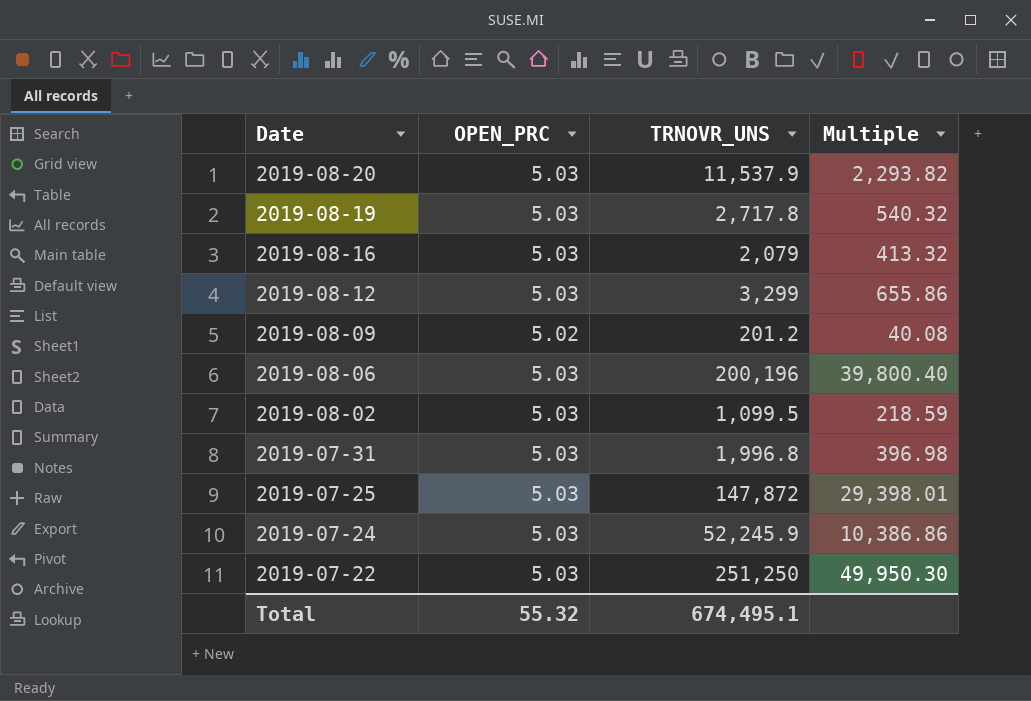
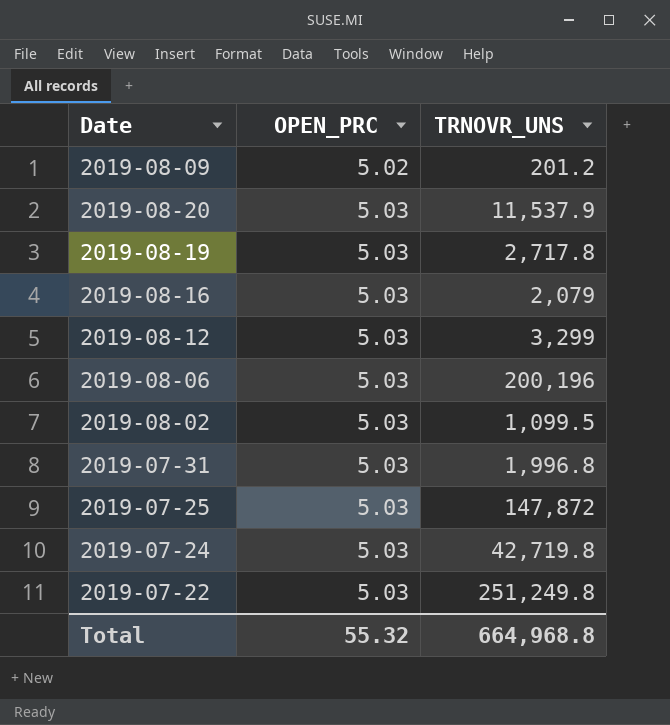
row order: Date descending -> OPEN_PRC ascending
column Multiple | formula: [TRNOVR_UNS] / [OPEN_PRC] -> none
2019-07-24 | TRNOVR_UNS: 52,245.9 -> 42,719.8
2019-07-22 | TRNOVR_UNS: 251,250 -> 251,249.8
Total | TRNOVR_UNS: 674,495.1 -> 664,968.8

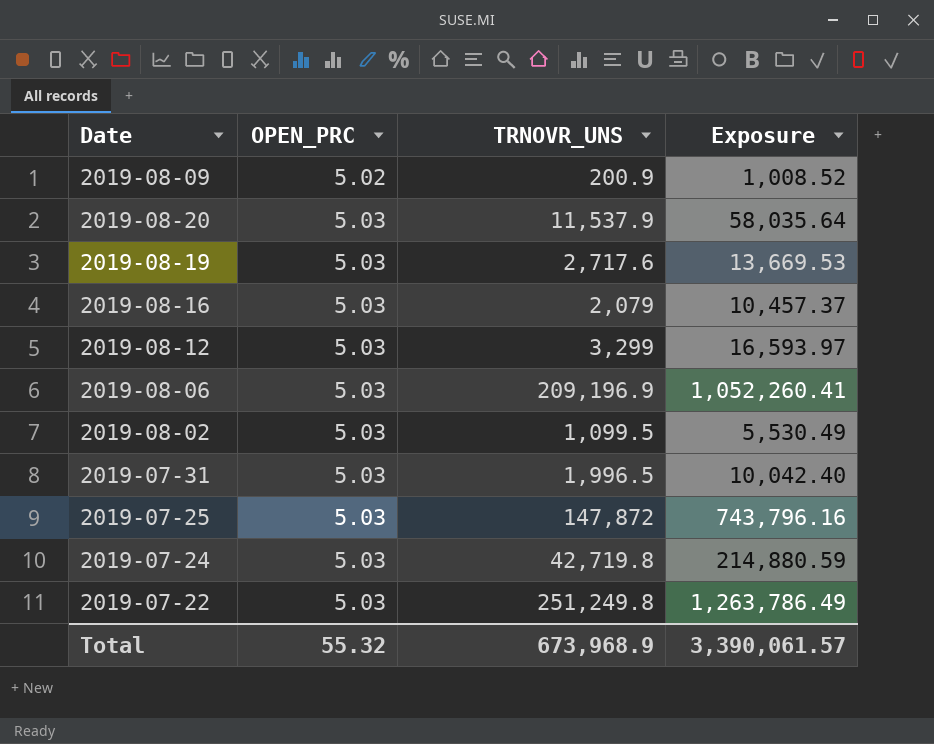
column Exposure | formula: none -> [OPEN_PRC] * [TRNOVR_UNS]
2019-08-09 | TRNOVR_UNS: 201.2 -> 200.9
2019-08-19 | TRNOVR_UNS: 2,717.8 -> 2,717.6
2019-08-06 | TRNOVR_UNS: 200,196 -> 209,196.9
2019-07-31 | TRNOVR_UNS: 1,996.8 -> 1,996.5
Total | TRNOVR_UNS: 664,968.8 -> 673,968.9

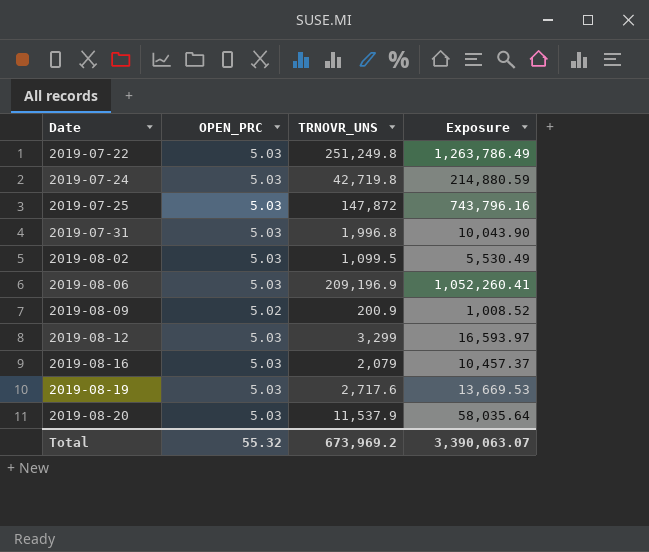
row order: OPEN_PRC ascending -> Date ascending
2019-07-31 | TRNOVR_UNS: 1,996.5 -> 1,996.8
2019-07-31 | Exposure: 10,042.40 -> 10,043.90
Total | TRNOVR_UNS: 673,968.9 -> 673,969.2
Total | Exposure: 3,390,061.57 -> 3,390,063.07

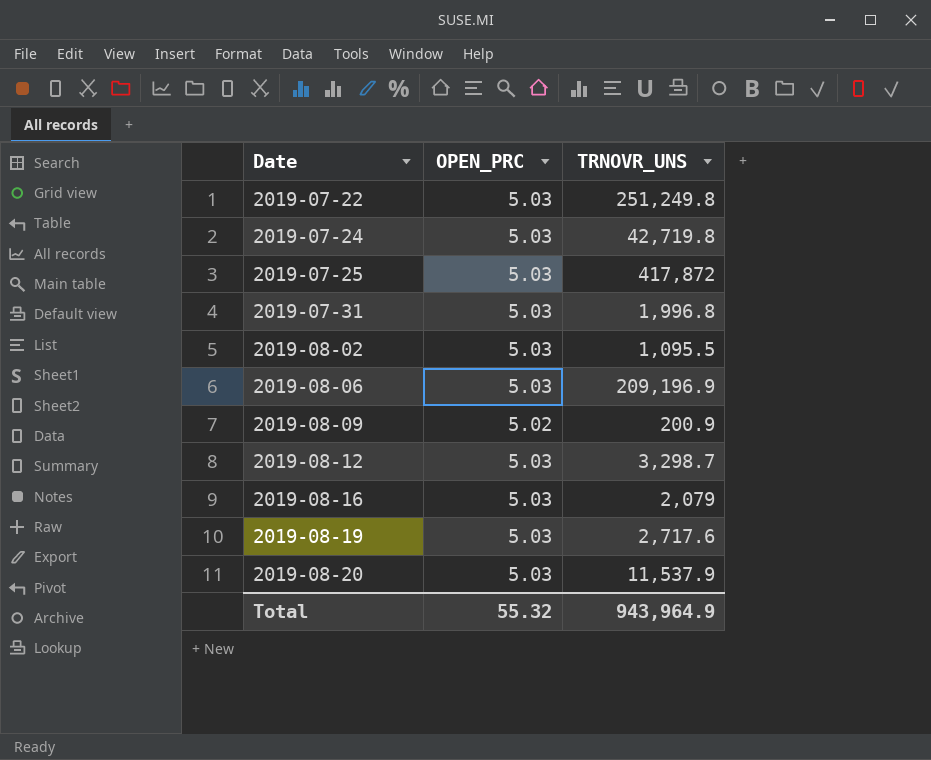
column Exposure | formula: [OPEN_PRC] * [TRNOVR_UNS] -> none
2019-07-25 | TRNOVR_UNS: 147,872 -> 417,872
2019-08-02 | TRNOVR_UNS: 1,099.5 -> 1,095.5
2019-08-12 | TRNOVR_UNS: 3,299 -> 3,298.7
Total | TRNOVR_UNS: 673,969.2 -> 943,964.9

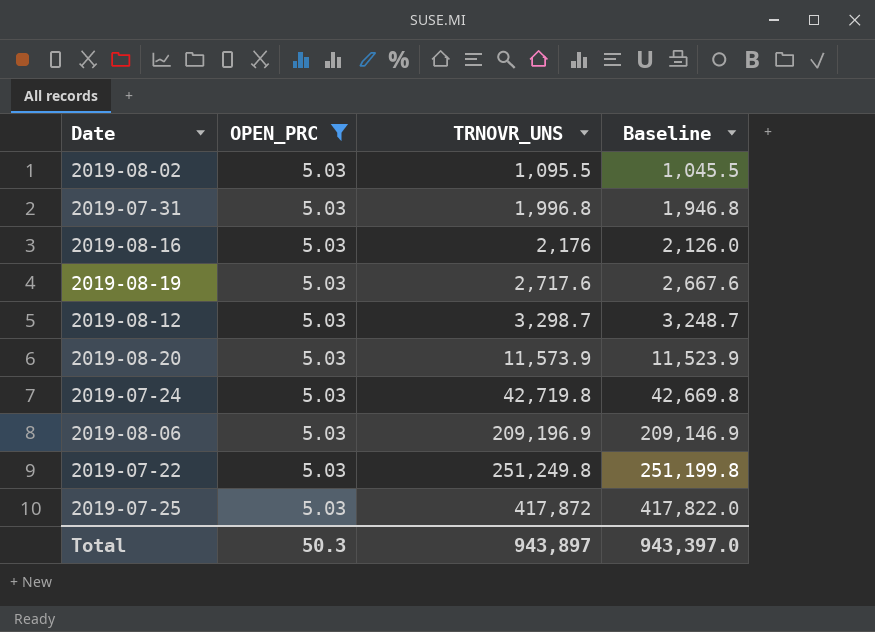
filter: none -> OPEN_PRC = 5.03
row order: Date ascending -> TRNOVR_UNS ascending
column Baseline | formula: none -> [TRNOVR_UNS] - 50
2019-08-16 | TRNOVR_UNS: 2,079 -> 2,176
2019-08-20 | TRNOVR_UNS: 11,537.9 -> 11,573.9
Total | OPEN_PRC: 55.32 -> 50.3
Total | TRNOVR_UNS: 943,964.9 -> 943,897

